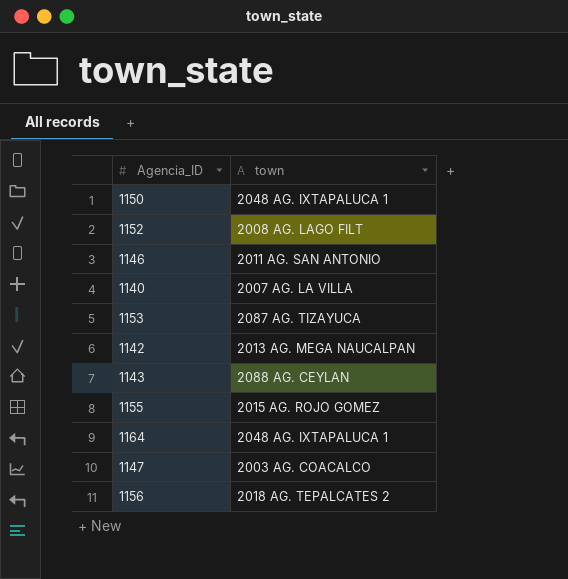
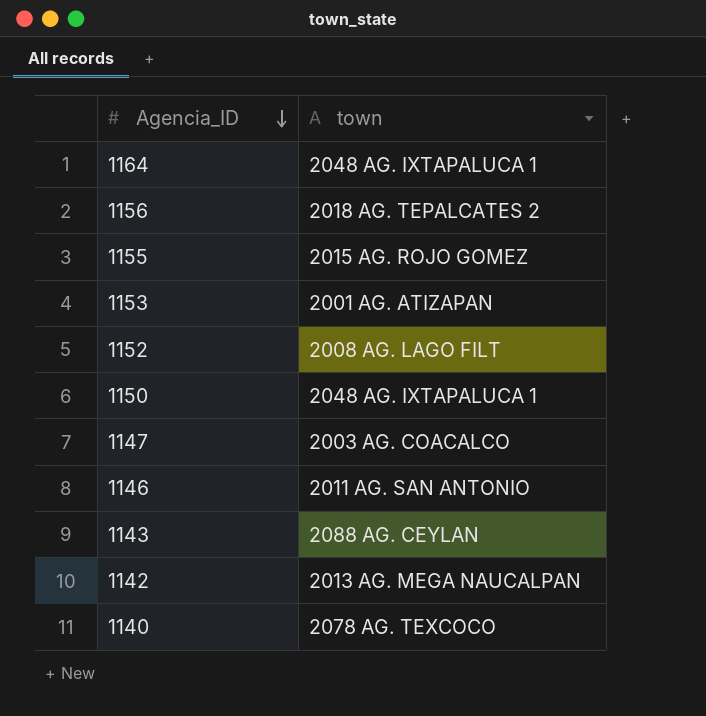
row order: none -> Agencia_ID descending
1153 | town: 2087 AG. TIZAYUCA -> 2001 AG. ATIZAPAN
1140 | town: 2007 AG. LA VILLA -> 2078 AG. TEXCOCO

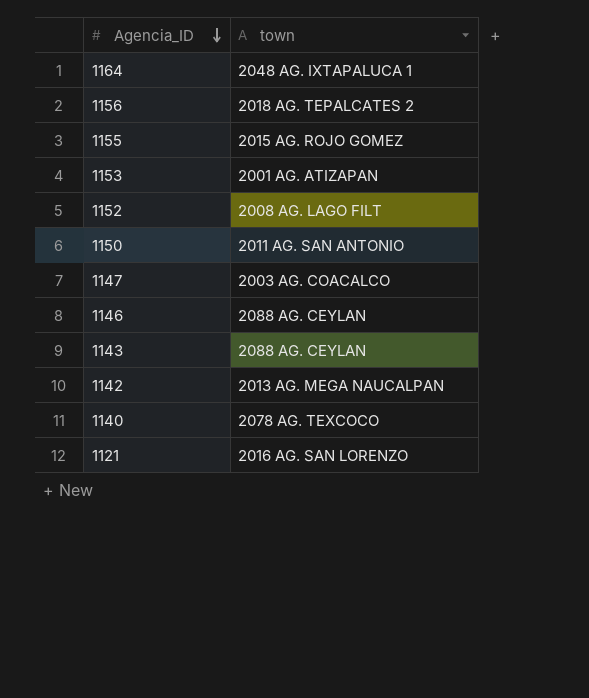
1150 | town: 2048 AG. IXTAPALUCA 1 -> 2011 AG. SAN ANTONIO
1146 | town: 2011 AG. SAN ANTONIO -> 2088 AG. CEYLAN
row 1121: none -> 2016 AG. SAN LORENZO

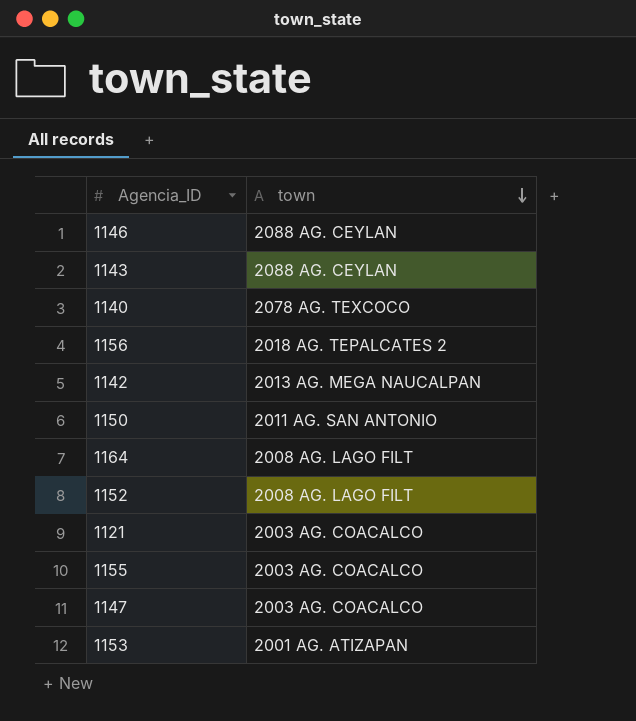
row order: Agencia_ID descending -> town descending
1164 | town: 2048 AG. IXTAPALUCA 1 -> 2008 AG. LAGO FILT
1121 | town: 2016 AG. SAN LORENZO -> 2003 AG. COACALCO
1155 | town: 2015 AG. ROJO GOMEZ -> 2003 AG. COACALCO

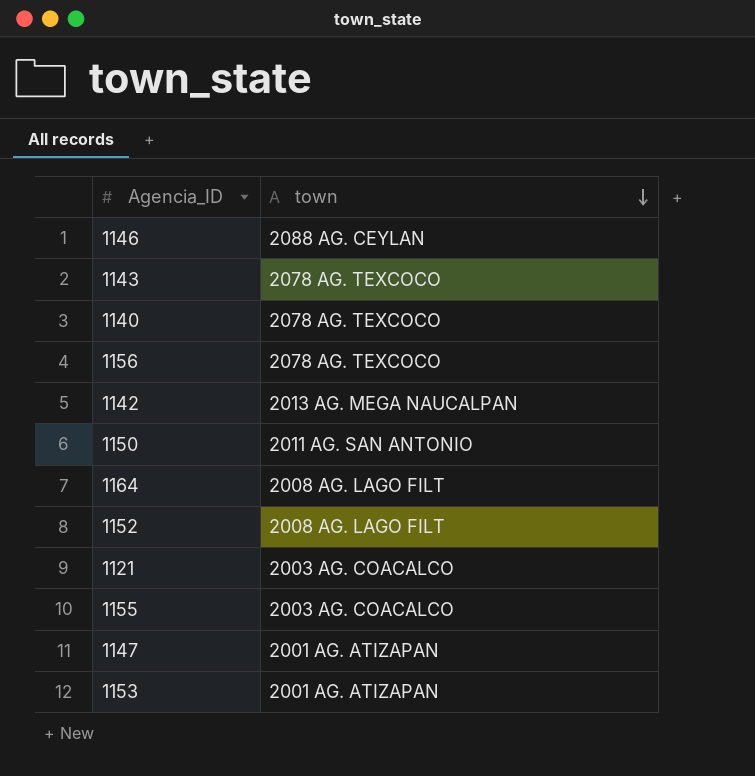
1143 | town: 2088 AG. CEYLAN -> 2078 AG. TEXCOCO
1156 | town: 2018 AG. TEPALCATES 2 -> 2078 AG. TEXCOCO
1147 | town: 2003 AG. COACALCO -> 2001 AG. ATIZAPAN

